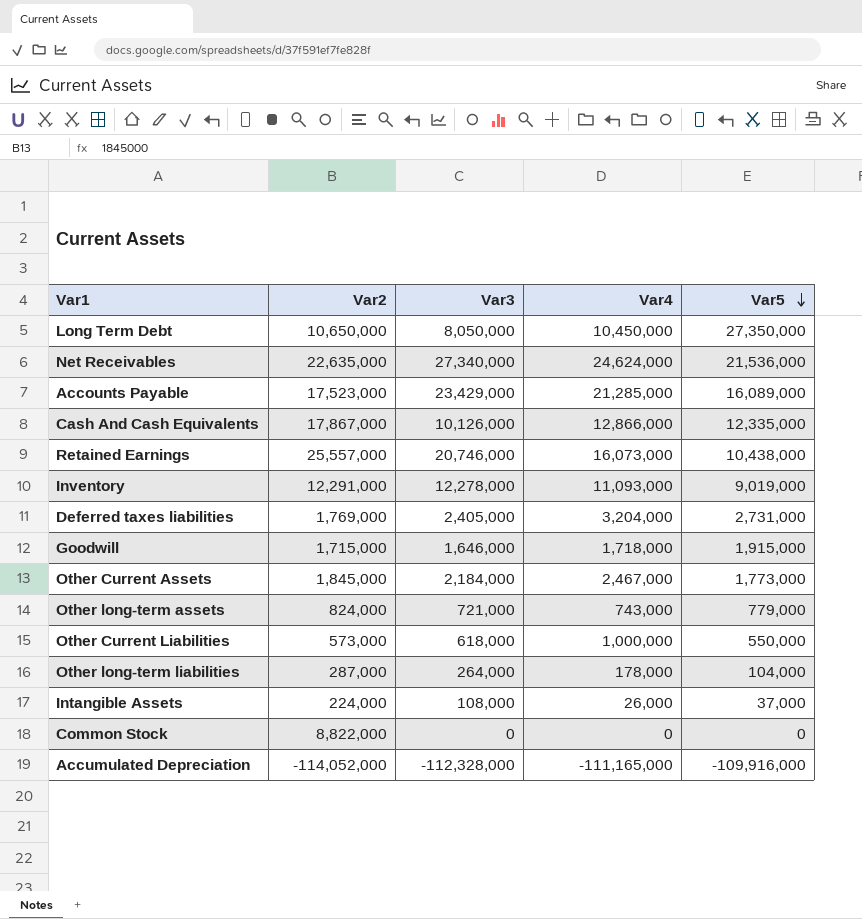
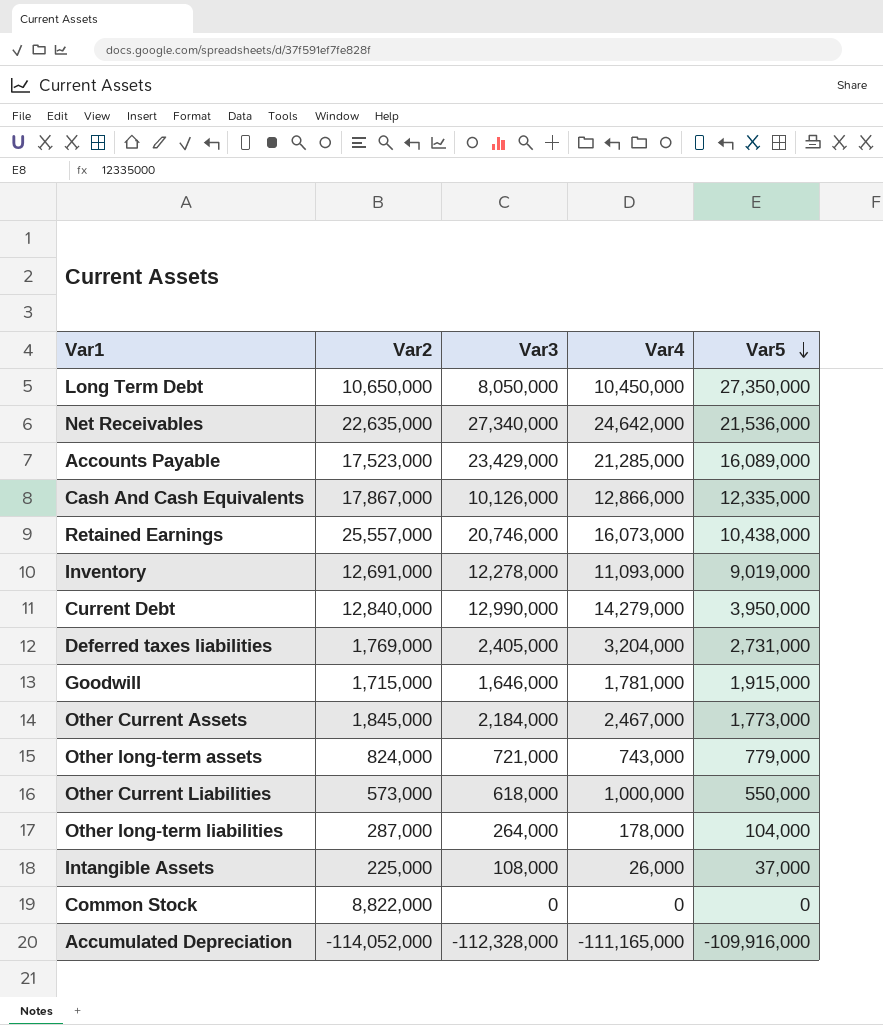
Net Receivables | Var4: 24,624,000 -> 24,642,000
Inventory | Var2: 12,291,000 -> 12,691,000
row Current Debt: none -> 12,840,000 | 12,990,000 | 14,279,000 | 3,950,000
Goodwill | Var4: 1,718,000 -> 1,781,000
Intangible Assets | Var2: 224,000 -> 225,000

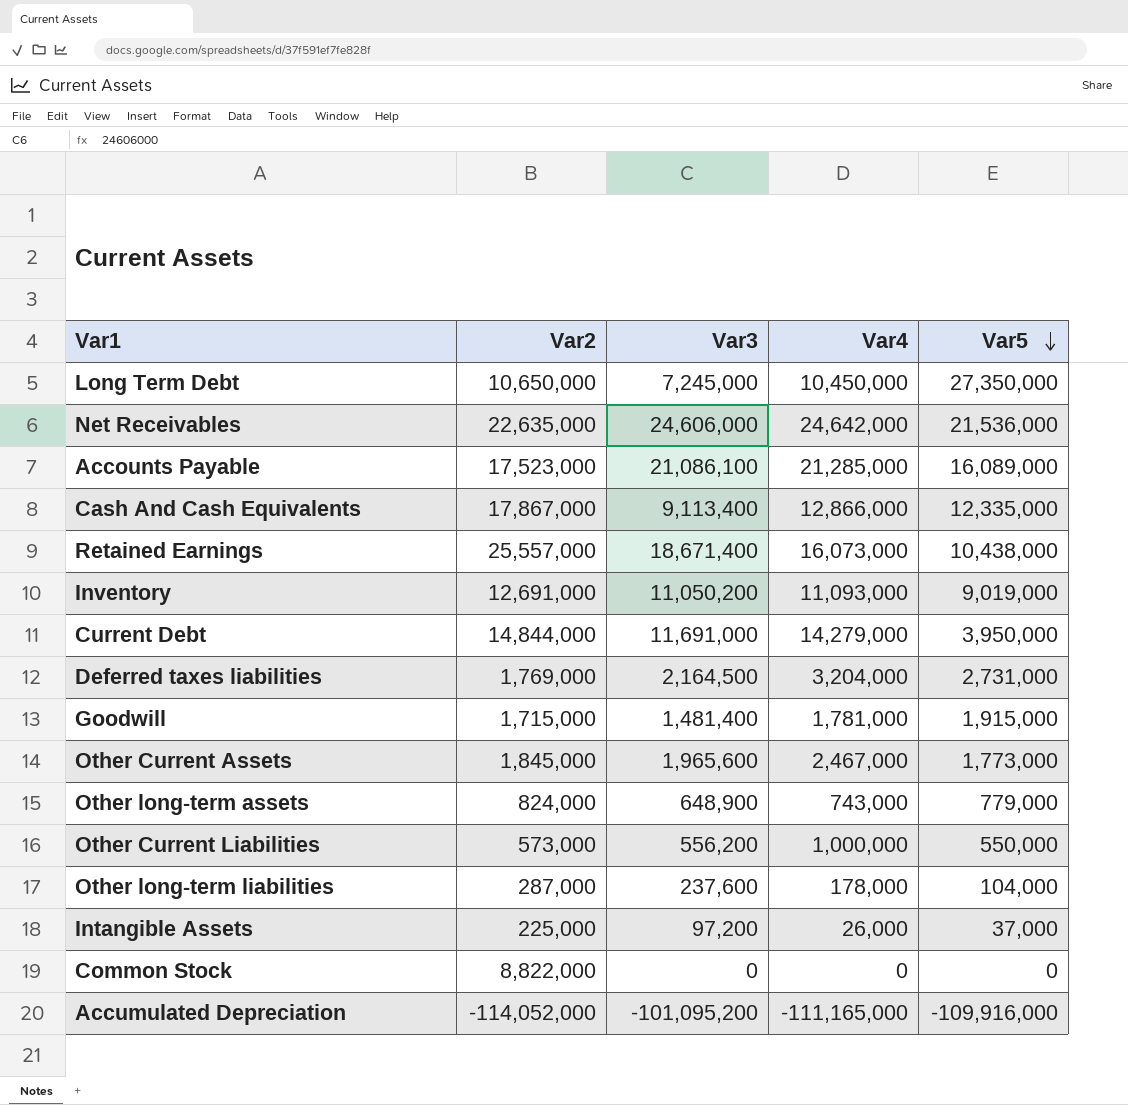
Long Term Debt | Var3: 8,050,000 -> 7,245,000
Net Receivables | Var3: 27,340,000 -> 24,606,000
Accounts Payable | Var3: 23,429,000 -> 21,086,100
Cash And Cash Equivalents | Var3: 10,126,000 -> 9,113,400
Retained Earnings | Var3: 20,746,000 -> 18,671,400
Inventory | Var3: 12,278,000 -> 11,050,200
Current Debt | Var2: 12,840,000 -> 14,844,000
Current Debt | Var3: 12,990,000 -> 11,691,000
Deferred taxes liabilities | Var3: 2,405,000 -> 2,164,500
Goodwill | Var3: 1,646,000 -> 1,481,400
Other Current Assets | Var3: 2,184,000 -> 1,965,600
Other long-term assets | Var3: 721,000 -> 648,900
Other Current Liabilities | Var3: 618,000 -> 556,200
Other long-term liabilities | Var3: 264,000 -> 237,600
Intangible Assets | Var3: 108,000 -> 97,200
Accumulated Depreciation | Var3: -112,328,000 -> -101,095,200

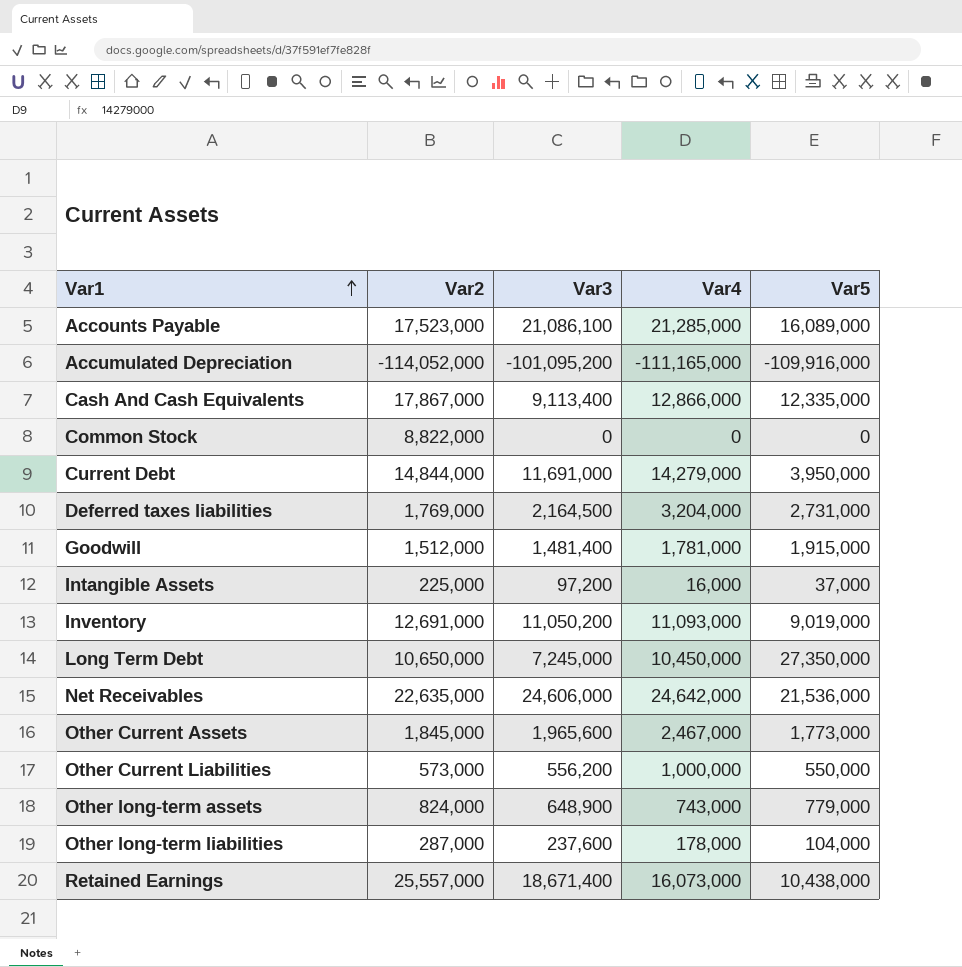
row order: Var5 descending -> Var1 ascending
Goodwill | Var2: 1,715,000 -> 1,512,000
Intangible Assets | Var4: 26,000 -> 16,000

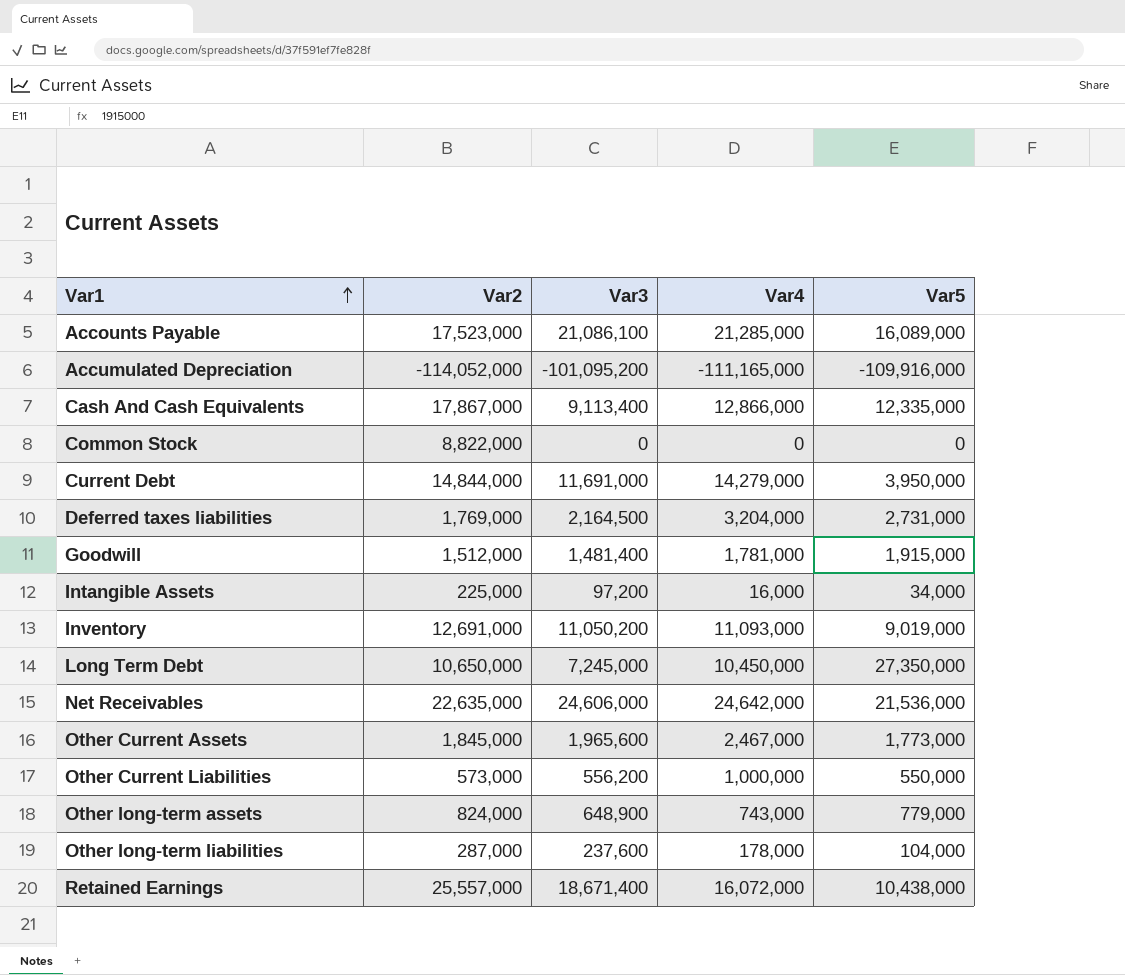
Intangible Assets | Var5: 37,000 -> 34,000
Retained Earnings | Var4: 16,073,000 -> 16,072,000

